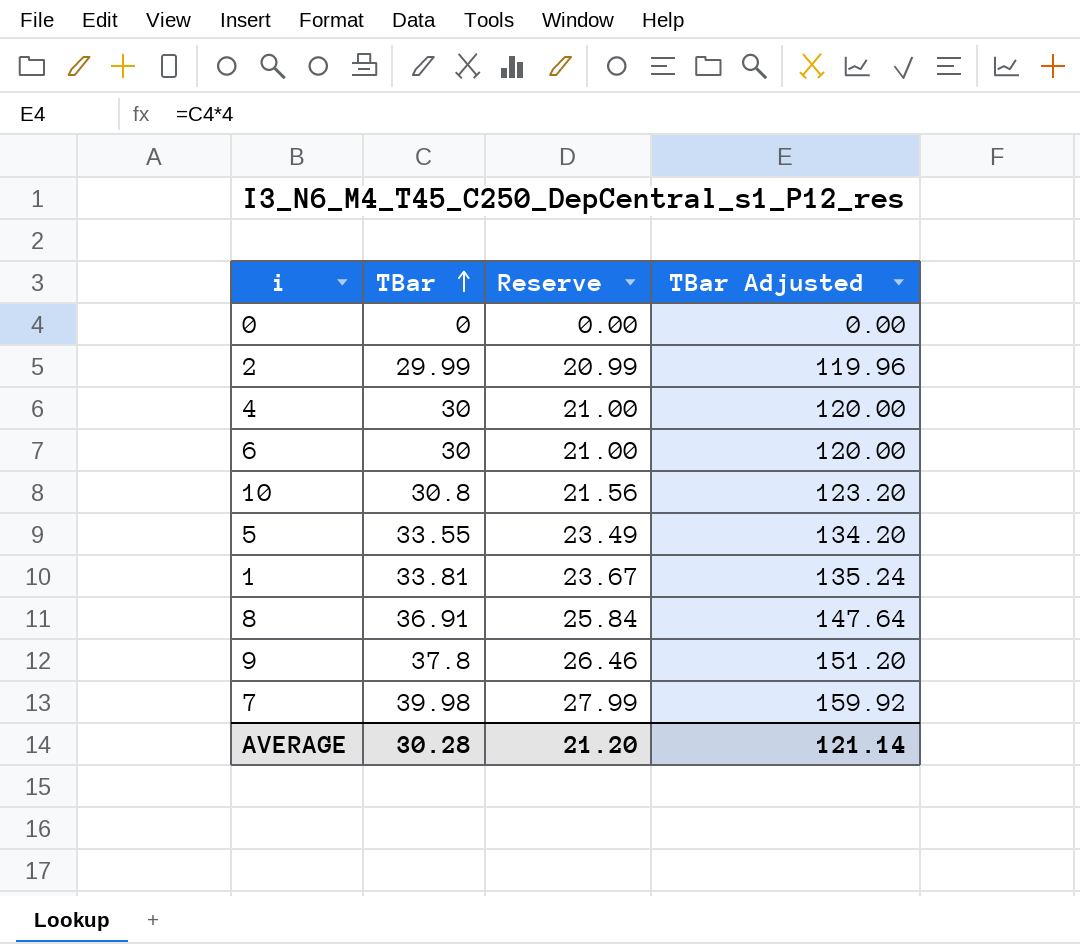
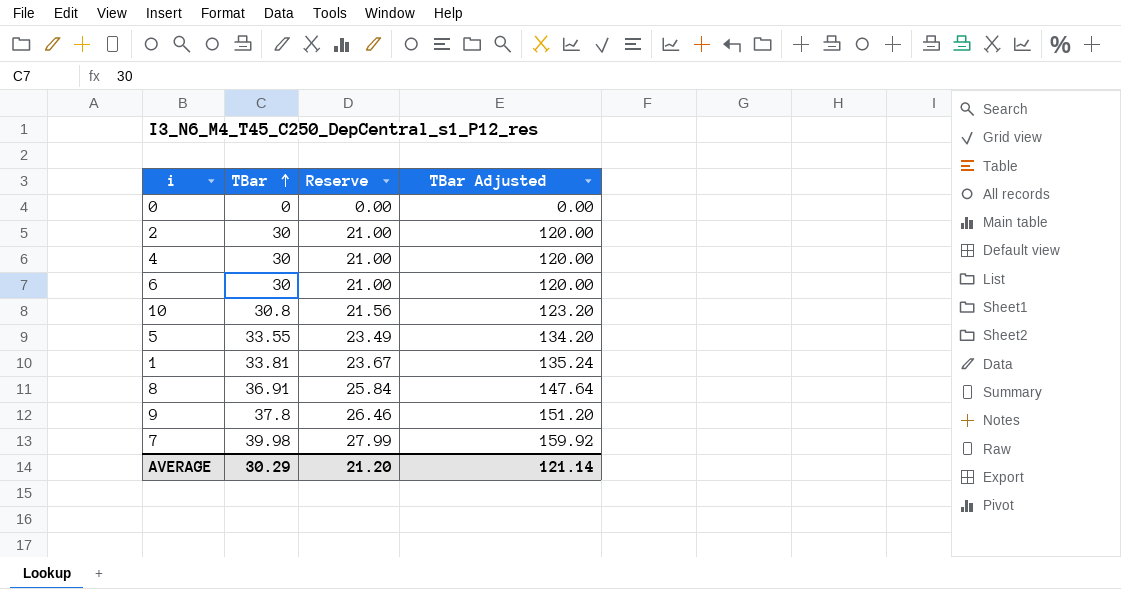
2 | TBar: 29.99 -> 30
2 | Reserve: 20.99 -> 21.00
2 | TBar Adjusted: 119.96 -> 120.00
AVERAGE | TBar: 30.28 -> 30.29

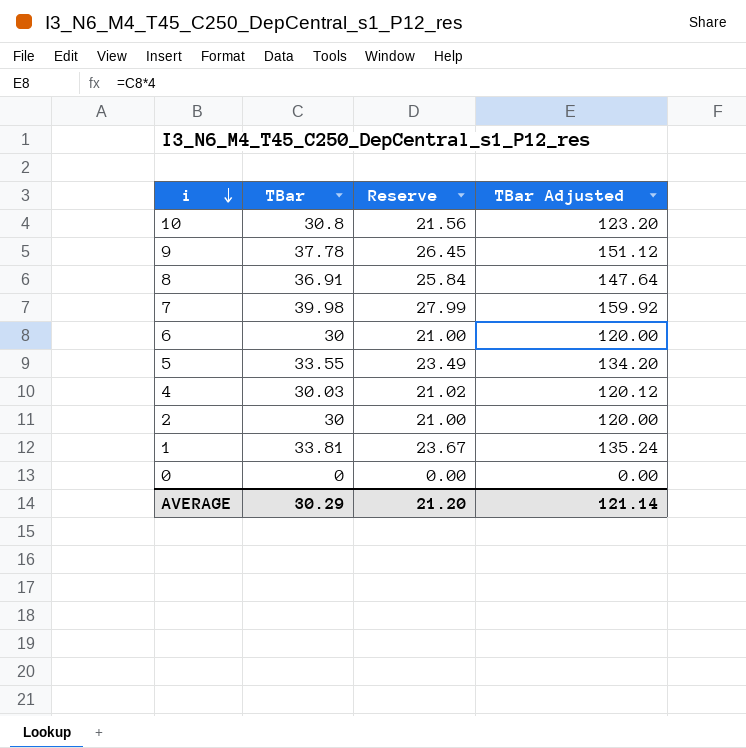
row order: TBar ascending -> i descending
9 | TBar: 37.8 -> 37.78
9 | Reserve: 26.46 -> 26.45
9 | TBar Adjusted: 151.20 -> 151.12
4 | TBar: 30 -> 30.03
4 | Reserve: 21.00 -> 21.02
4 | TBar Adjusted: 120.00 -> 120.12

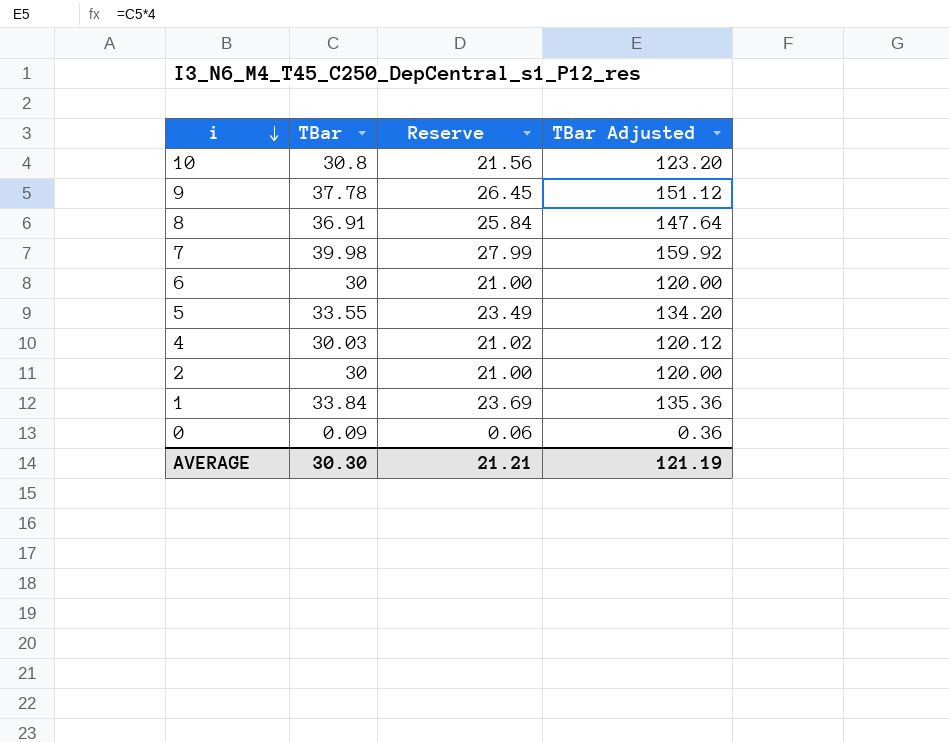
1 | TBar: 33.81 -> 33.84
1 | Reserve: 23.67 -> 23.69
1 | TBar Adjusted: 135.24 -> 135.36
0 | TBar: 0 -> 0.09
0 | Reserve: 0.00 -> 0.06
0 | TBar Adjusted: 0.00 -> 0.36
AVERAGE | TBar: 30.29 -> 30.30
AVERAGE | Reserve: 21.20 -> 21.21
AVERAGE | TBar Adjusted: 121.14 -> 121.19

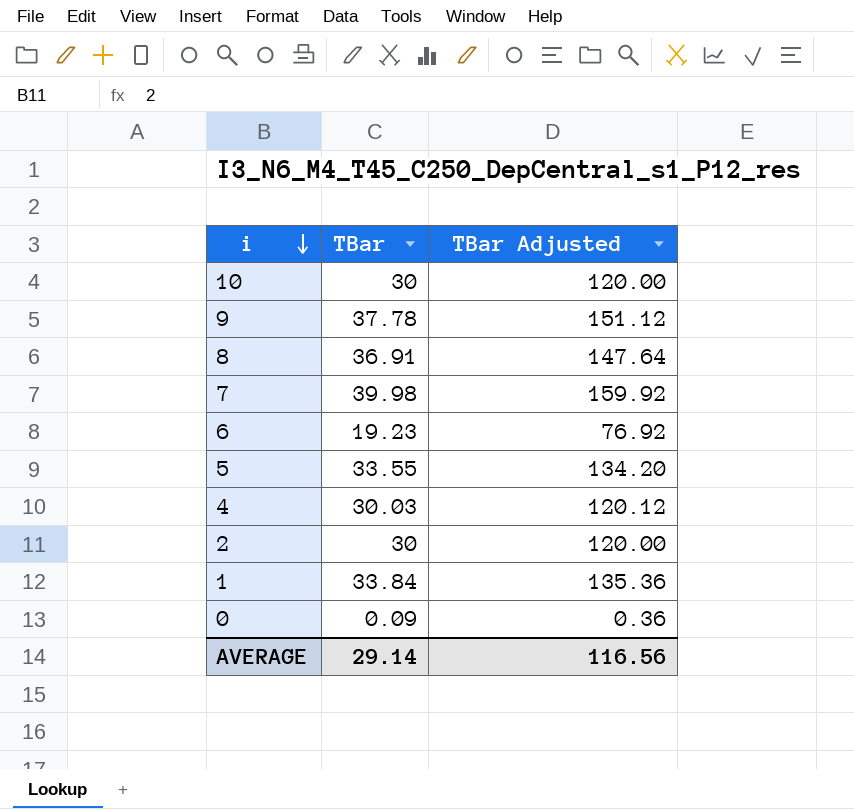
column Reserve | formula: [TBar] * 0.7 -> none
10 | TBar: 30.8 -> 30
10 | TBar Adjusted: 123.20 -> 120.00
6 | TBar: 30 -> 19.23
6 | TBar Adjusted: 120.00 -> 76.92
AVERAGE | TBar: 30.30 -> 29.14
AVERAGE | TBar Adjusted: 121.19 -> 116.56

